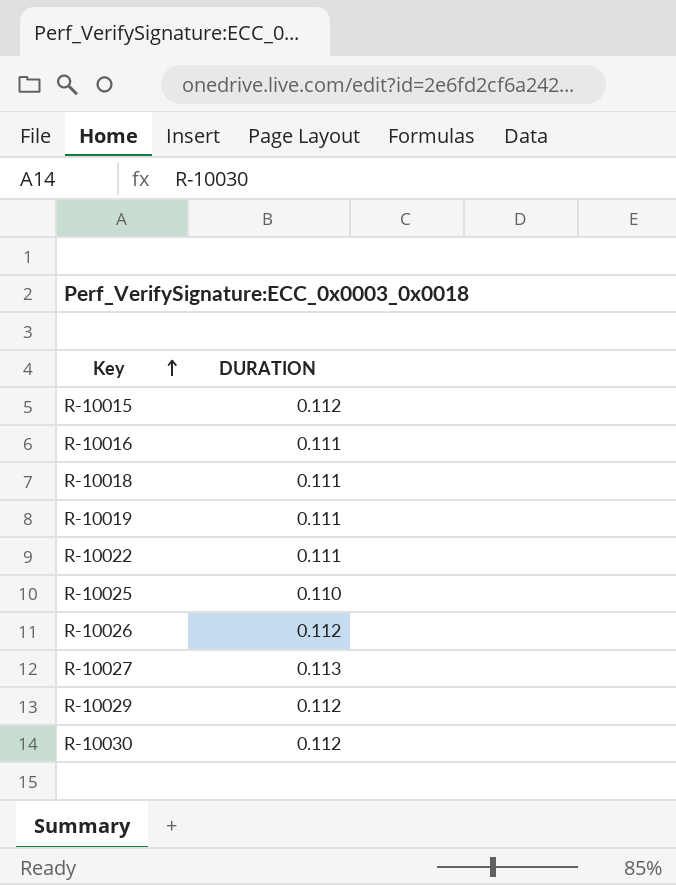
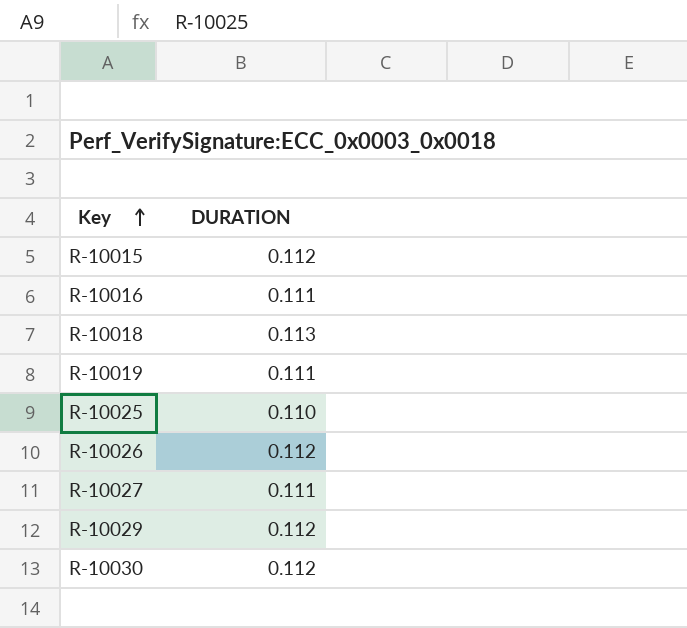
row R-10022: 0.111 -> none
R-10018 | DURATION: 0.111 -> 0.113
R-10027 | DURATION: 0.113 -> 0.111

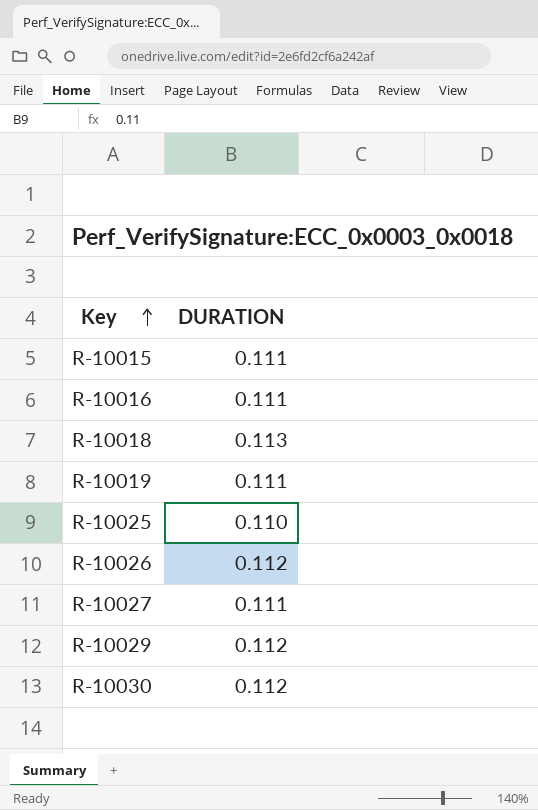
R-10015 | DURATION: 0.112 -> 0.111

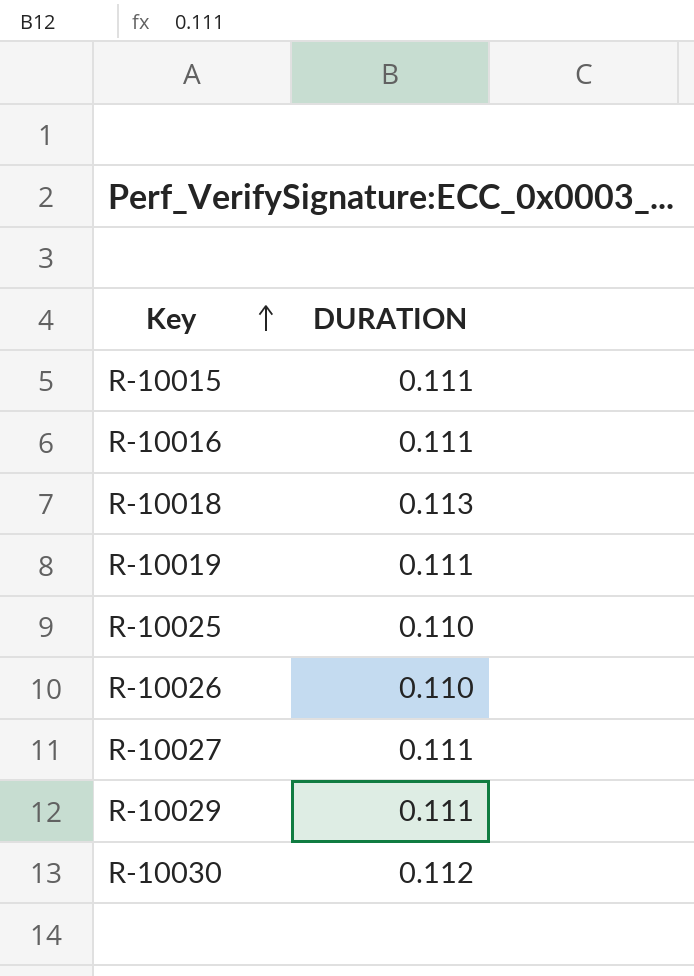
R-10026 | DURATION: 0.112 -> 0.110
R-10029 | DURATION: 0.112 -> 0.111

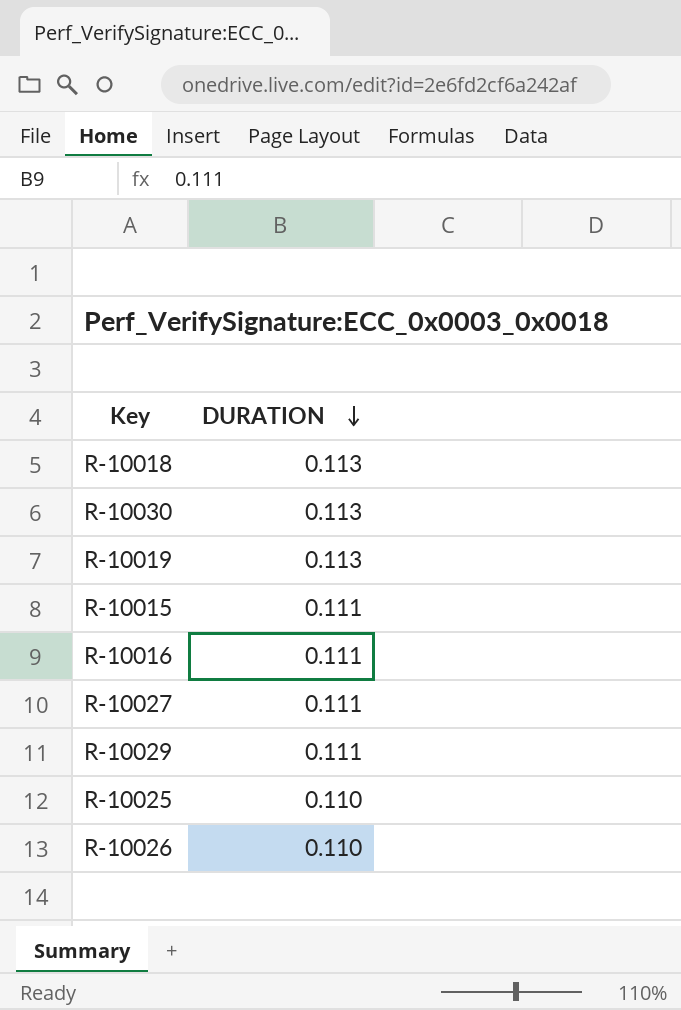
row order: Key ascending -> DURATION descending
R-10030 | DURATION: 0.112 -> 0.113
R-10019 | DURATION: 0.111 -> 0.113

